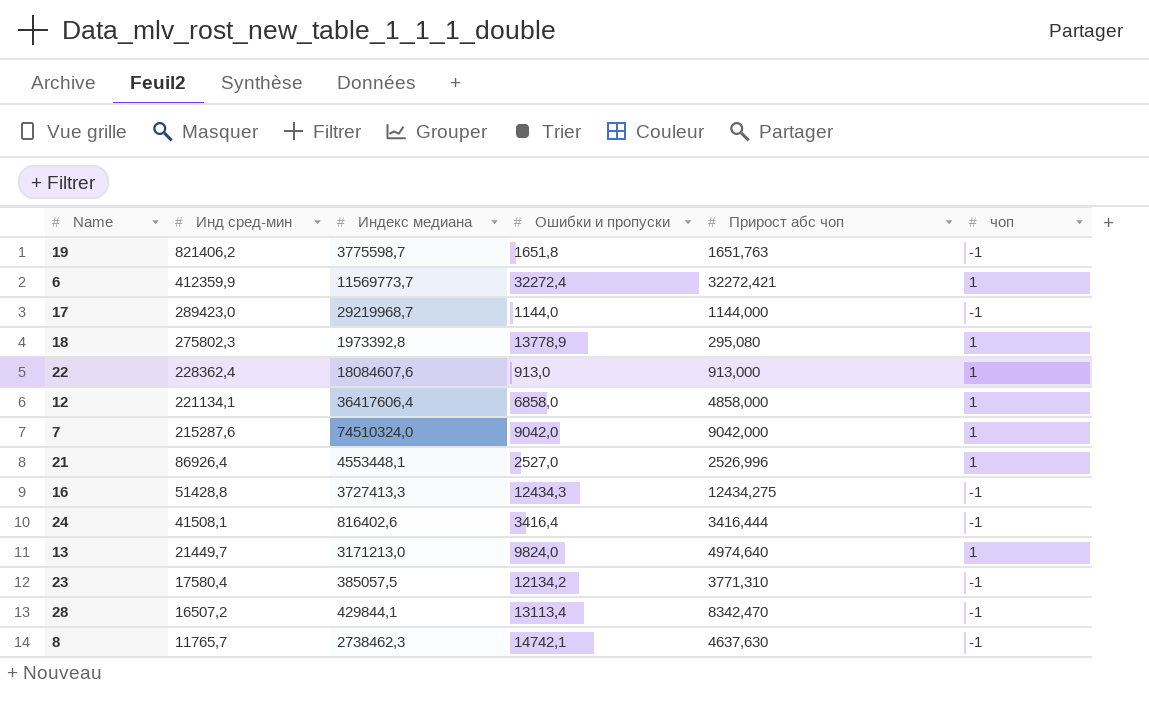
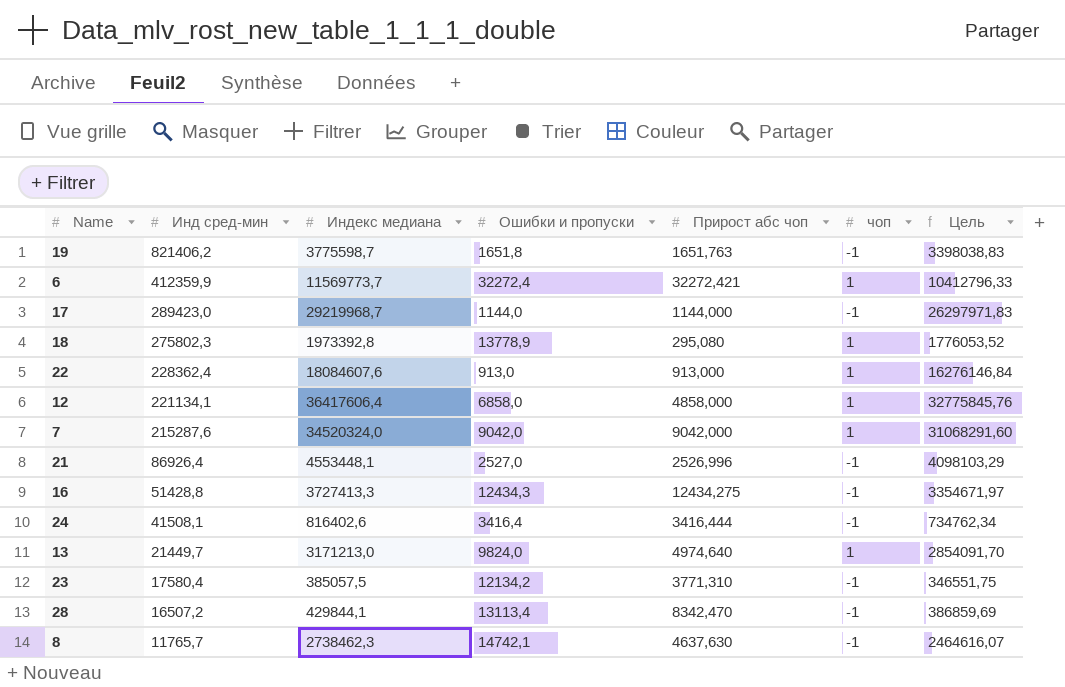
column Цель | formula: none -> [Индекс медиана] * 0,9
7 | Индекс медиана: 74510324,0 -> 34520324,0
21 | чоп: 1 -> -1

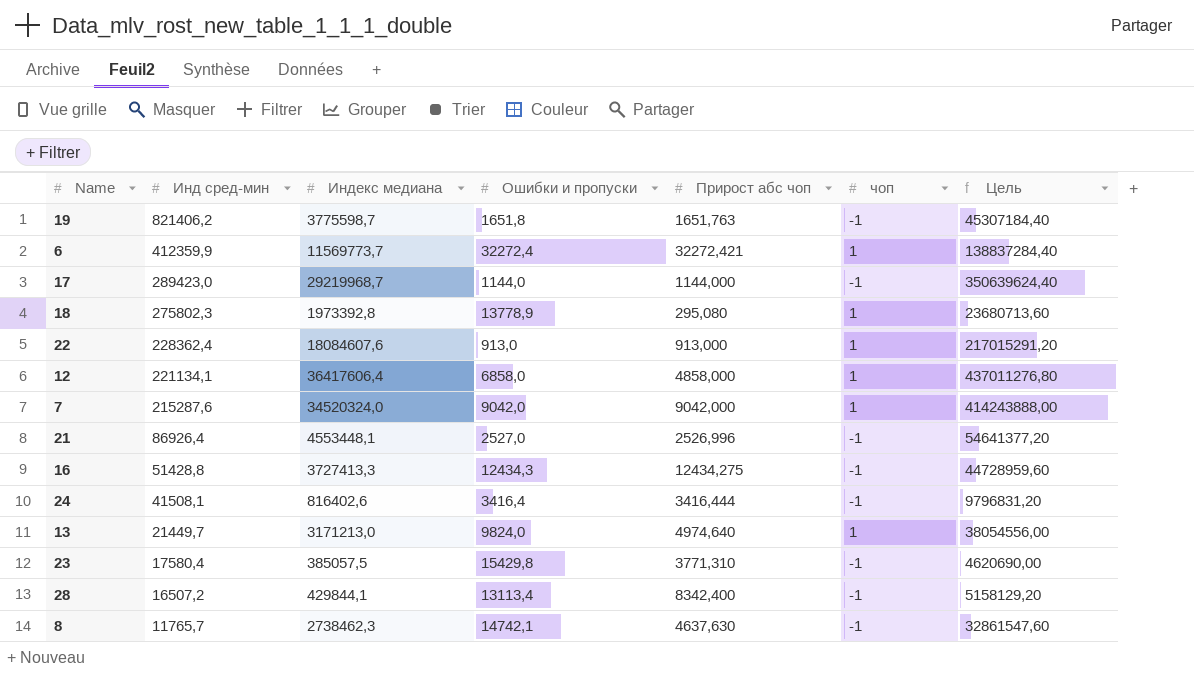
column Цель | formula: [Индекс медиана] * 0,9 -> [Индекс медиана] * 12
23 | Ошибки и пропуски: 12134,2 -> 15429,8
28 | Прирост абс чоп: 8342,470 -> 8342,400

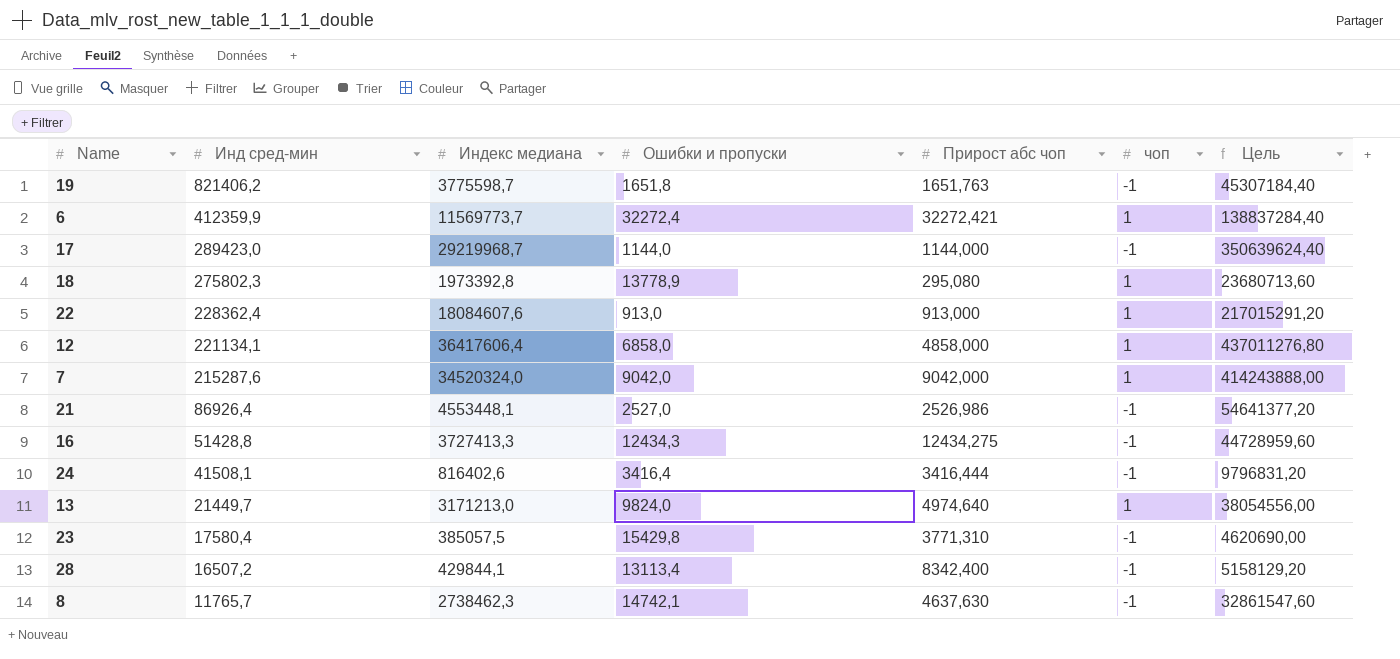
21 | Прирост абс чоп: 2526,996 -> 2526,986

